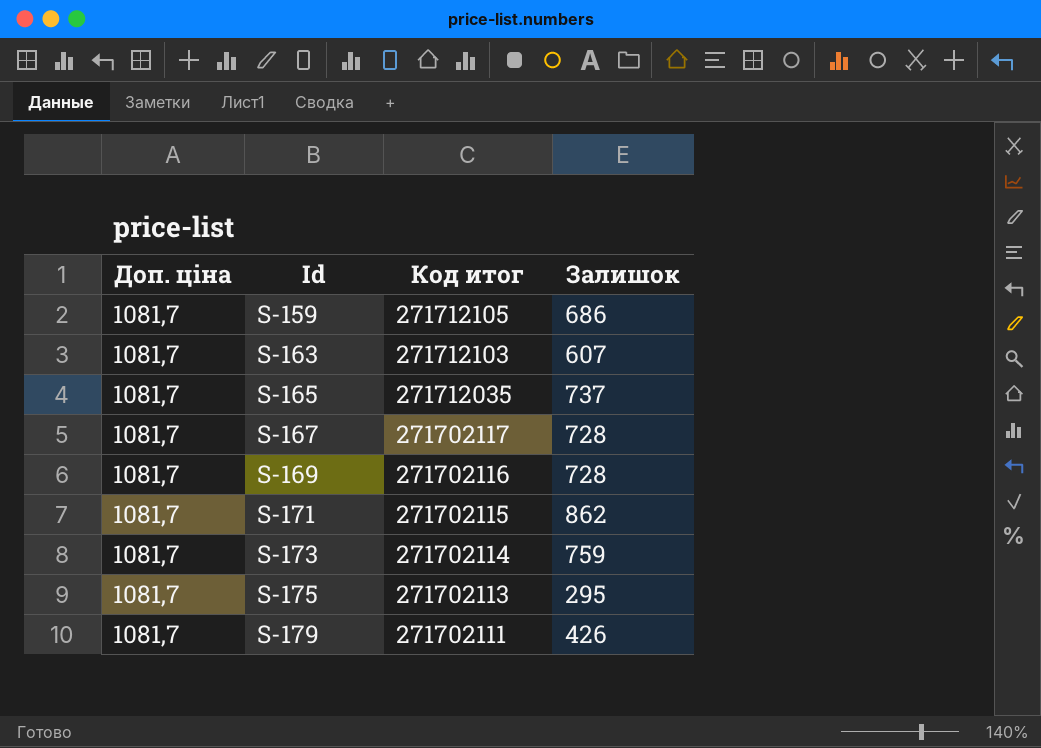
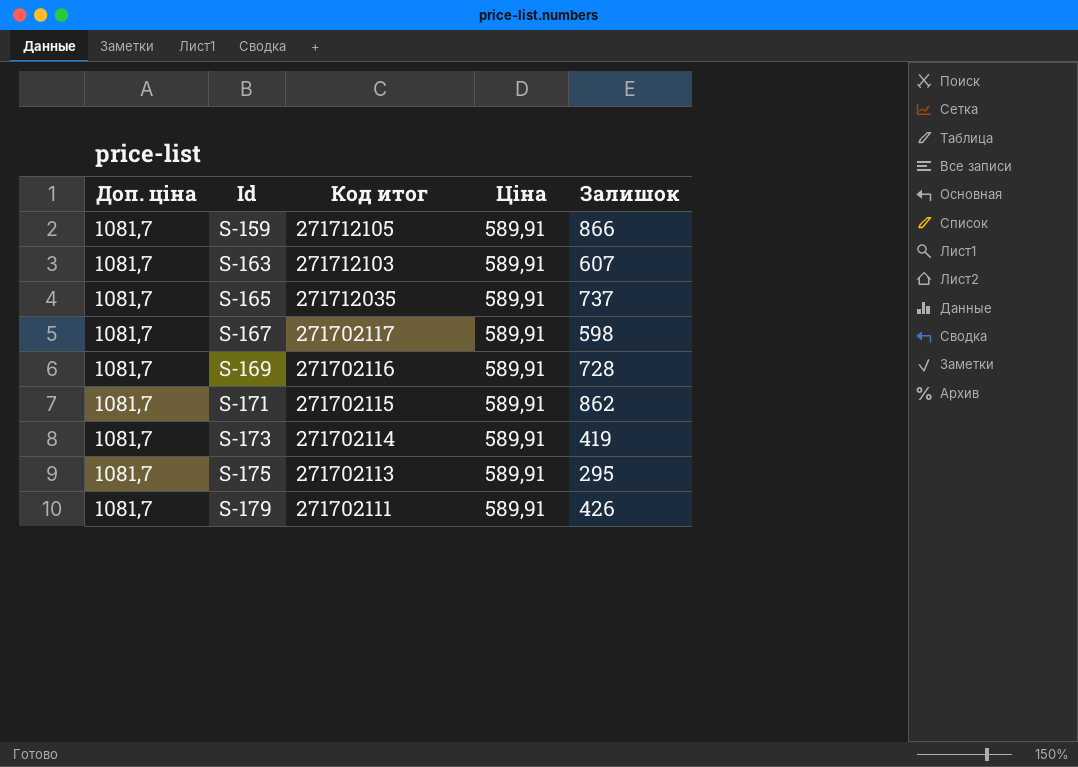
column Ціна | position: none -> 4
S-159 | Залишок: 686 -> 866
S-167 | Залишок: 728 -> 598
S-173 | Залишок: 759 -> 419

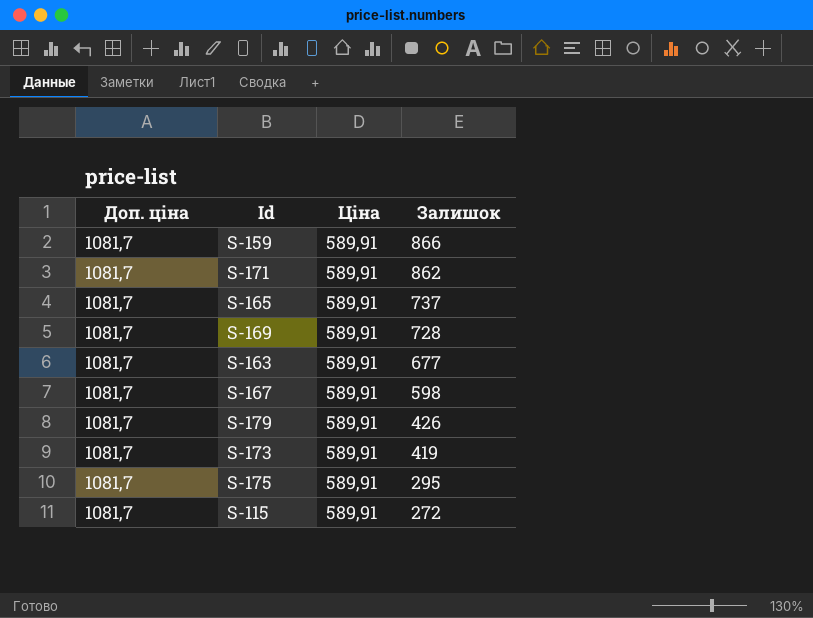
row order: Id ascending -> Залишок descending
column Код итог | position: 3 -> none
S-163 | Залишок: 607 -> 677
row S-115: none -> 1081,7 | 589,91 | 272

